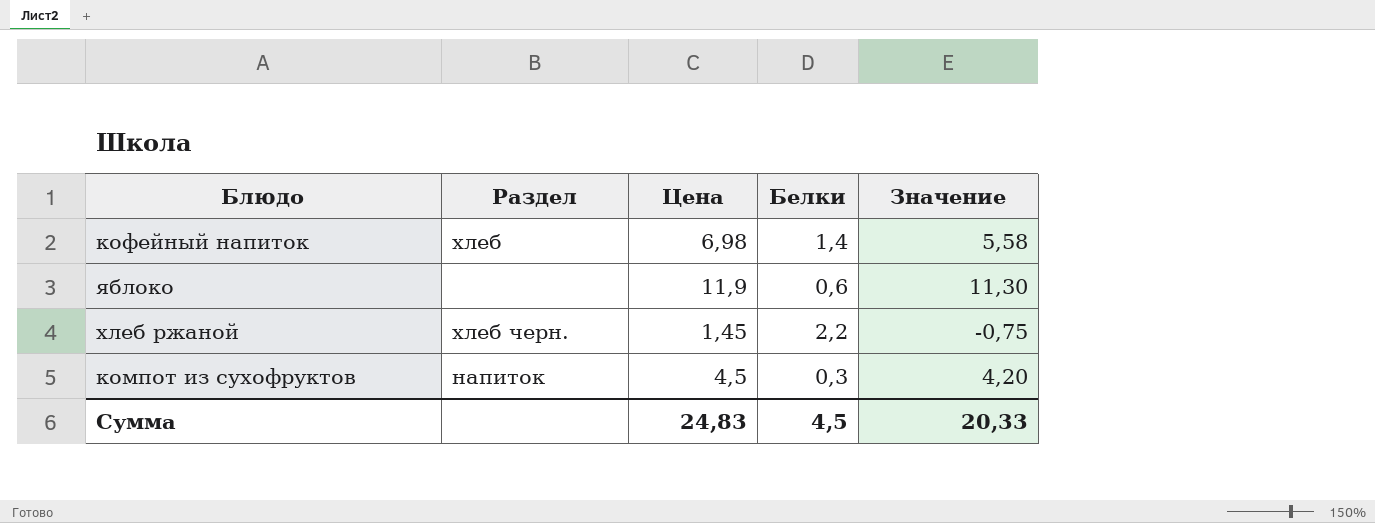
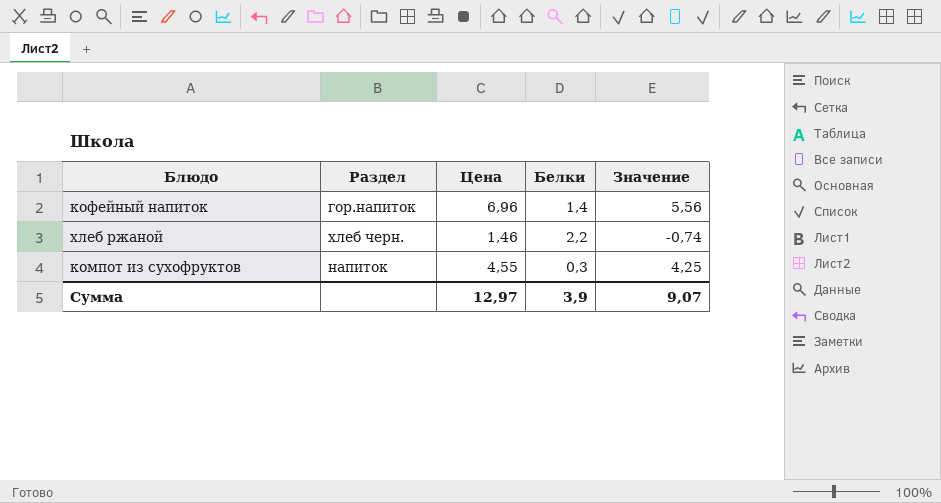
row яблоко: none | 11,9 | 0,6 | 11,30 -> none
кофейный напиток | Раздел: хлеб -> гор.напиток
кофейный напиток | Цена: 6,98 -> 6,96
кофейный напиток | Значение: 5,58 -> 5,56
хлеб ржаной | Цена: 1,45 -> 1,46
хлеб ржаной | Значение: -0,75 -> -0,74
компот из сухофруктов | Цена: 4,5 -> 4,55
компот из сухофруктов | Значение: 4,20 -> 4,25
Сумма | Цена: 24,83 -> 12,97
Сумма | Белки: 4,5 -> 3,9
Сумма | Значение: 20,33 -> 9,07

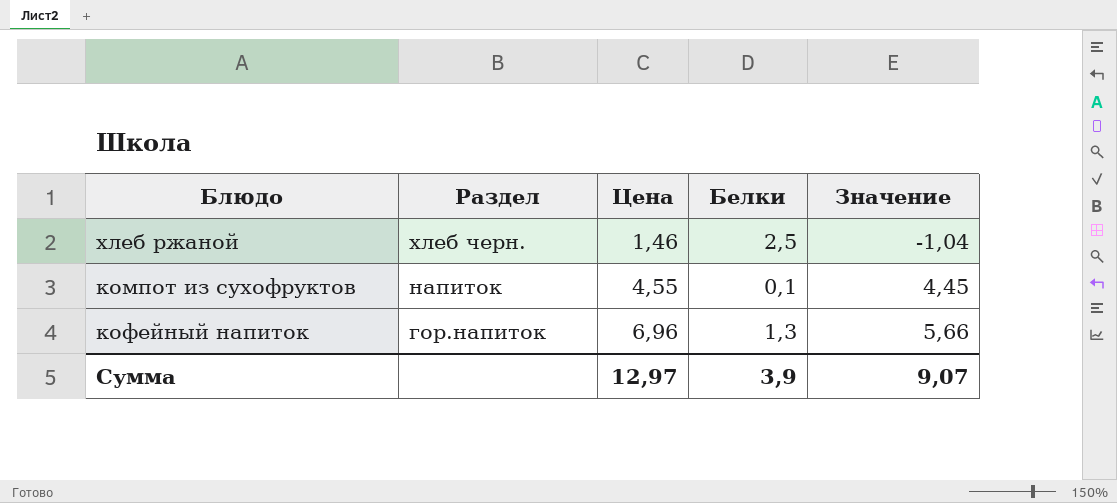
row order: none -> Раздел descending
хлеб ржаной | Белки: 2,2 -> 2,5
хлеб ржаной | Значение: -0,74 -> -1,04
компот из сухофруктов | Белки: 0,3 -> 0,1
компот из сухофруктов | Значение: 4,25 -> 4,45
кофейный напиток | Белки: 1,4 -> 1,3
кофейный напиток | Значение: 5,56 -> 5,66

